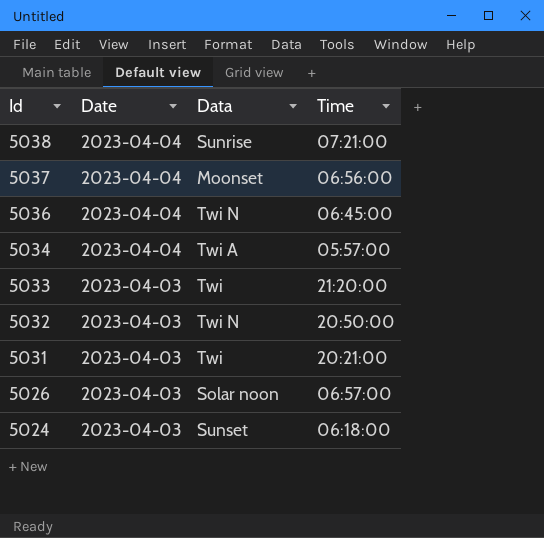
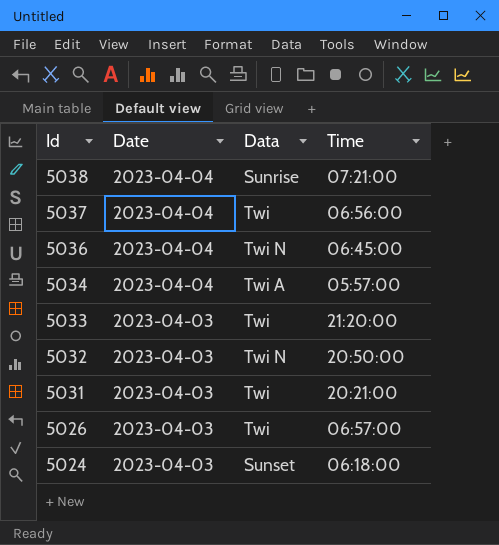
5037 | Data: Moonset -> Twi
5026 | Data: Solar noon -> Twi

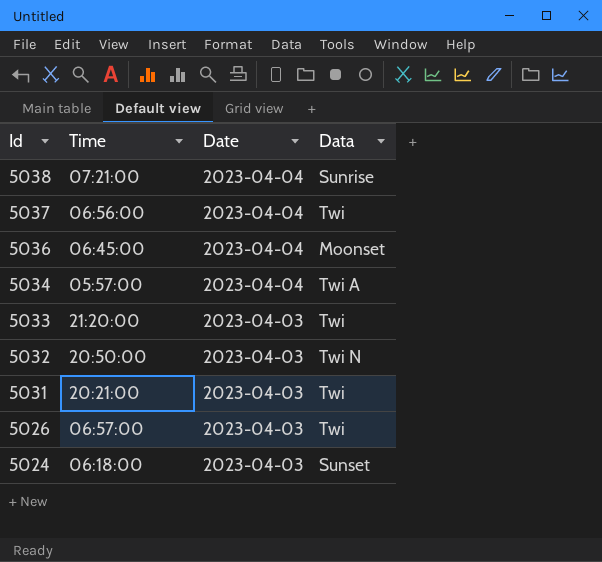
column Time | position: 4 -> 2
5036 | Data: Twi N -> Moonset

